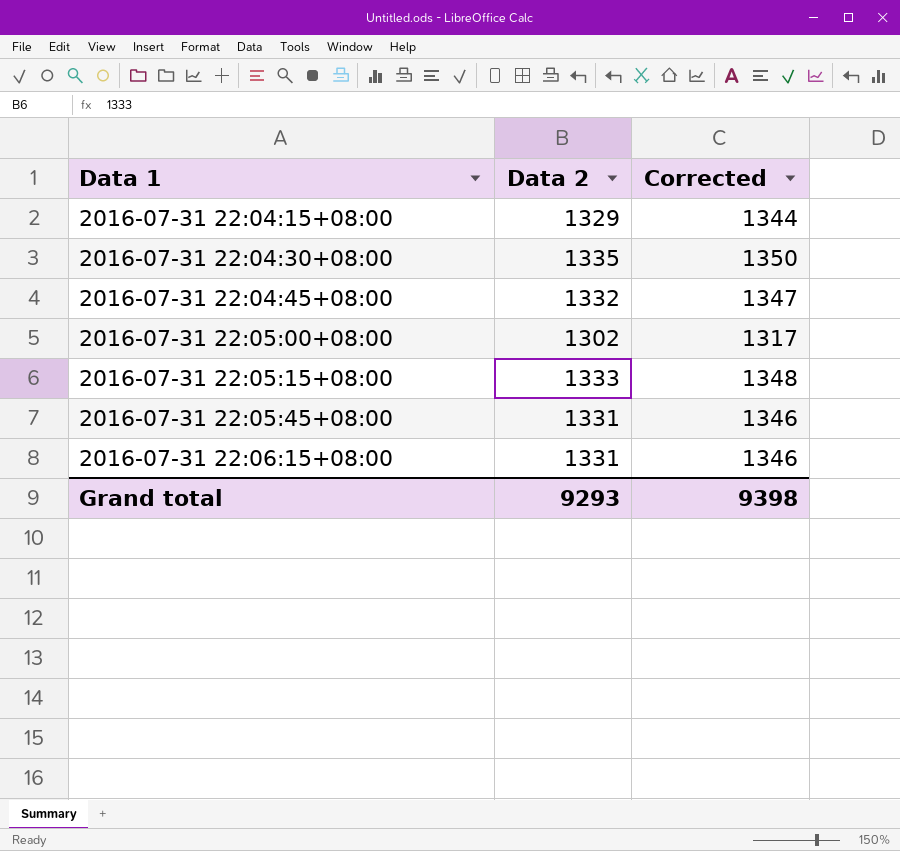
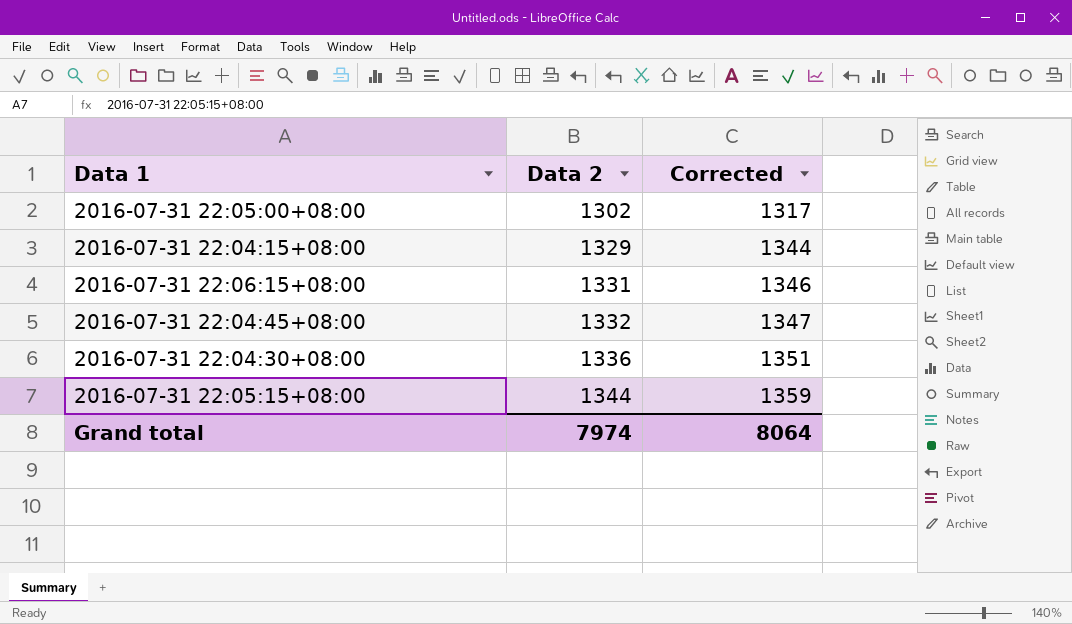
row order: Data 1 ascending -> Data 2 ascending
row 2016-07-31 22:05:45+08:00: 1331 | 1346 -> none
2016-07-31 22:04:30+08:00 | Data 2: 1335 -> 1336
2016-07-31 22:04:30+08:00 | Corrected: 1350 -> 1351
2016-07-31 22:05:15+08:00 | Data 2: 1333 -> 1344
2016-07-31 22:05:15+08:00 | Corrected: 1348 -> 1359
Grand total | Data 2: 9293 -> 7974
Grand total | Corrected: 9398 -> 8064

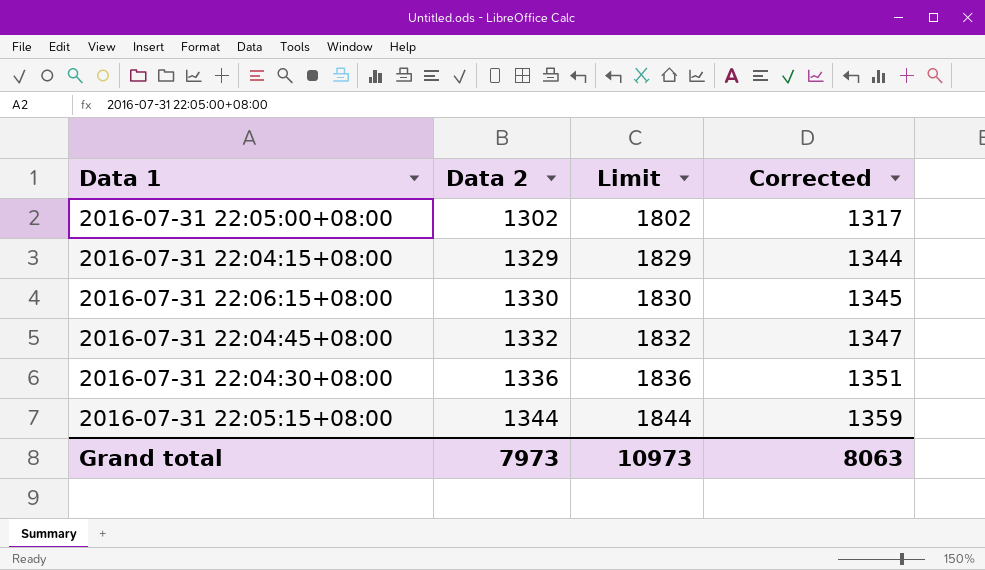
column Limit | formula: none -> [Data 2] + 500
2016-07-31 22:06:15+08:00 | Data 2: 1331 -> 1330
2016-07-31 22:06:15+08:00 | Corrected: 1346 -> 1345
Grand total | Data 2: 7974 -> 7973
Grand total | Corrected: 8064 -> 8063

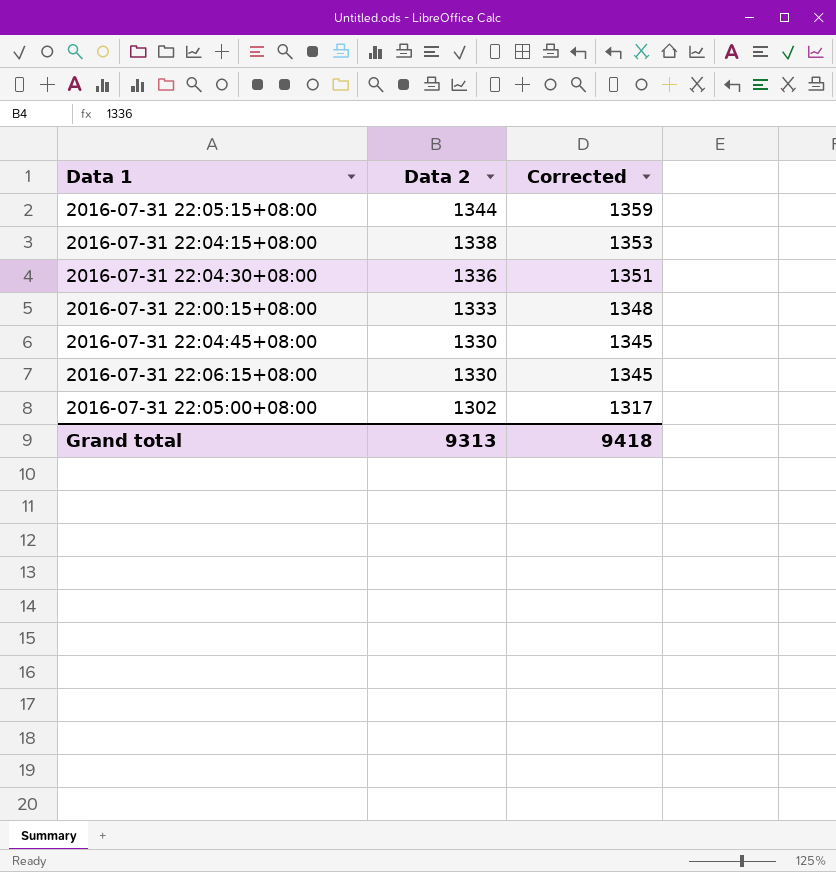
row order: Data 2 ascending -> Data 2 descending
column Limit | formula: [Data 2] + 500 -> none
2016-07-31 22:04:15+08:00 | Data 2: 1329 -> 1338
2016-07-31 22:04:15+08:00 | Corrected: 1344 -> 1353
row 2016-07-31 22:00:15+08:00: none -> 1333 | 1348
2016-07-31 22:04:45+08:00 | Data 2: 1332 -> 1330
2016-07-31 22:04:45+08:00 | Corrected: 1347 -> 1345
Grand total | Data 2: 7973 -> 9313
Grand total | Corrected: 8063 -> 9418

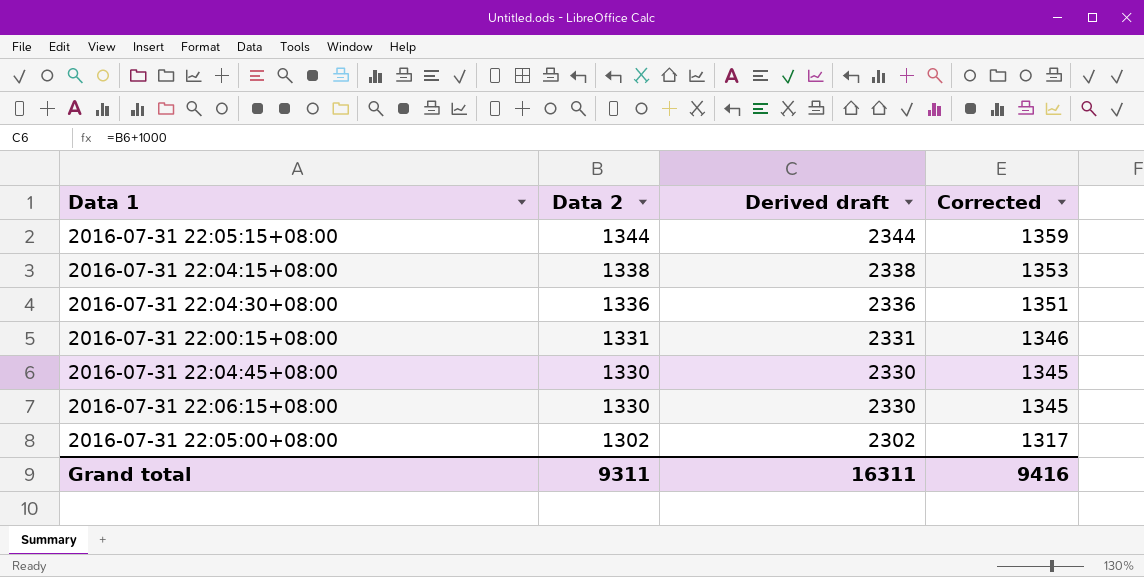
column Derived draft | formula: none -> [Data 2] + 1000
2016-07-31 22:00:15+08:00 | Data 2: 1333 -> 1331
2016-07-31 22:00:15+08:00 | Corrected: 1348 -> 1346
Grand total | Data 2: 9313 -> 9311
Grand total | Corrected: 9418 -> 9416

